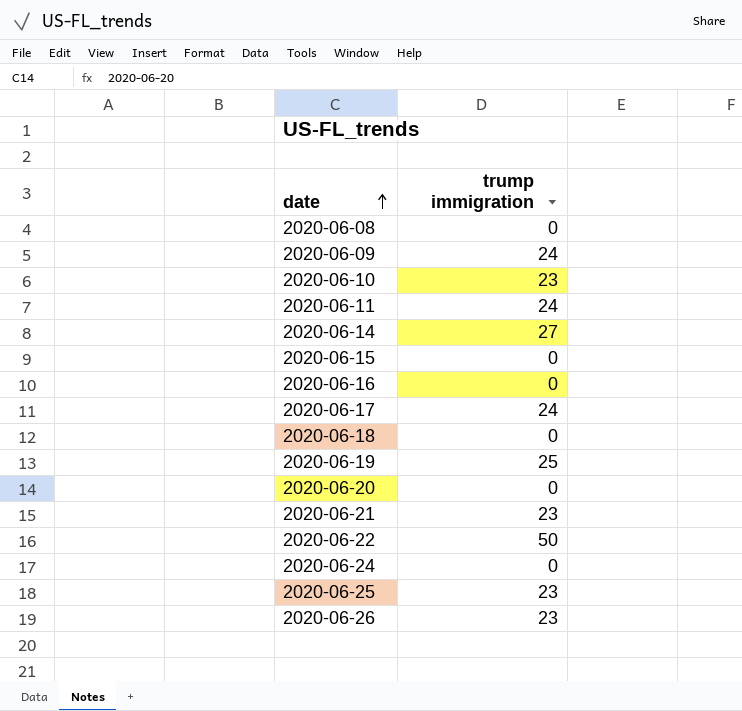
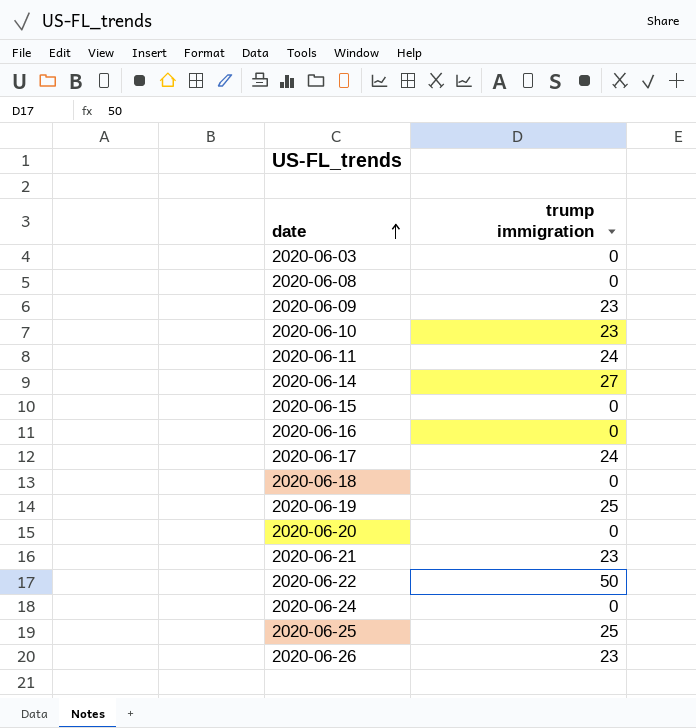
row 2020-06-03: none -> 0
2020-06-09 | trump immigration: 24 -> 23
2020-06-25 | trump immigration: 23 -> 25

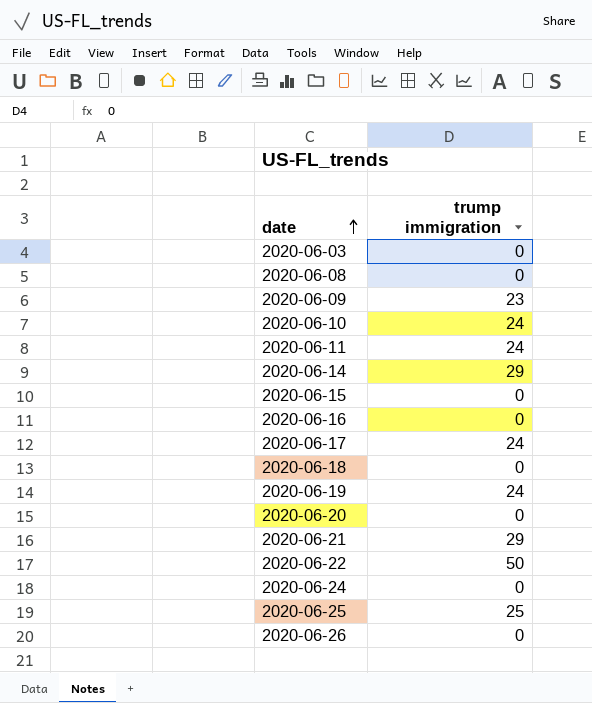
2020-06-10 | trump immigration: 23 -> 24
2020-06-14 | trump immigration: 27 -> 29
2020-06-19 | trump immigration: 25 -> 24
2020-06-21 | trump immigration: 23 -> 29
2020-06-26 | trump immigration: 23 -> 0

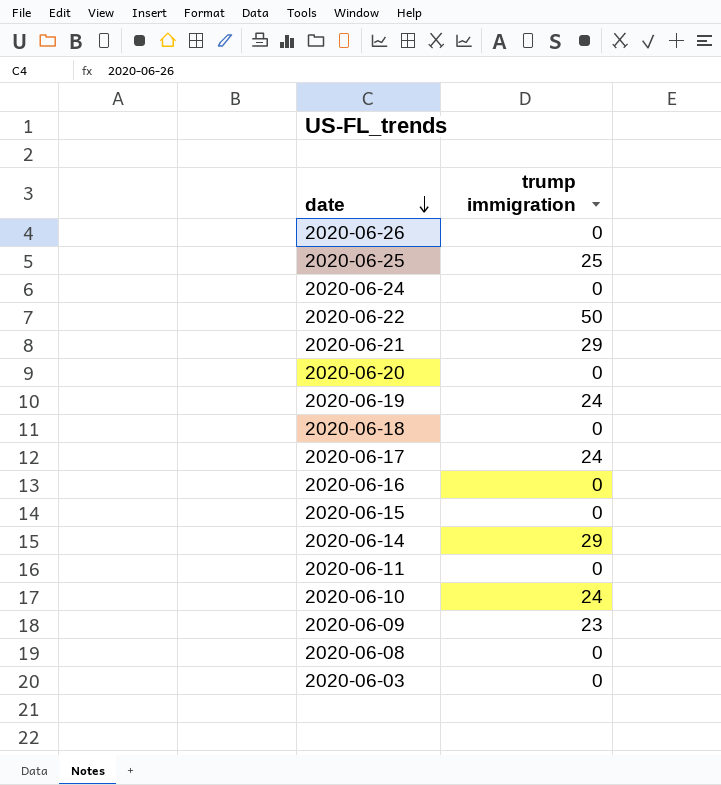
row order: date ascending -> date descending
2020-06-11 | trump immigration: 24 -> 0

